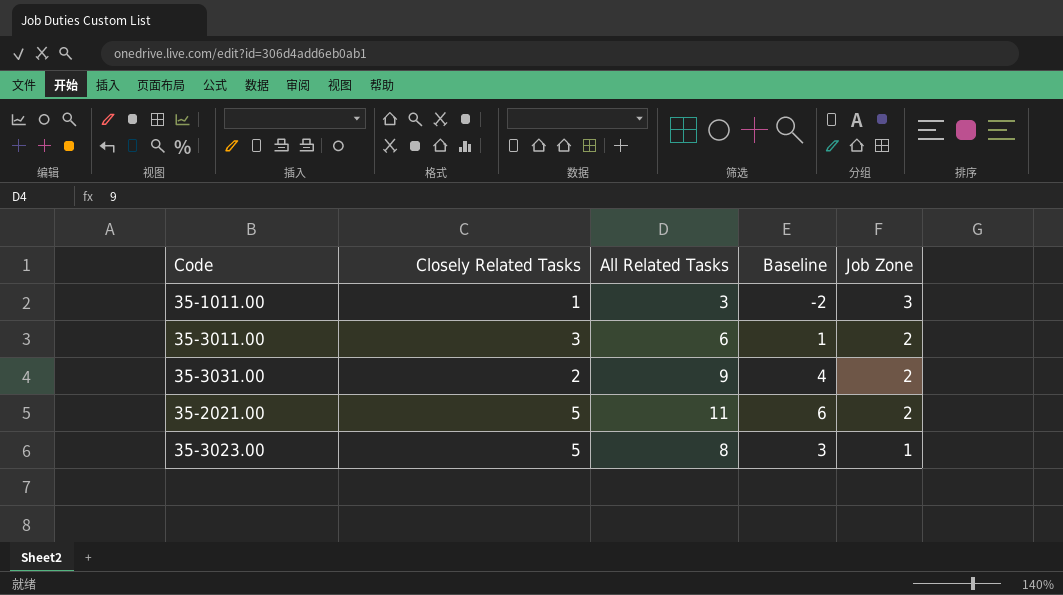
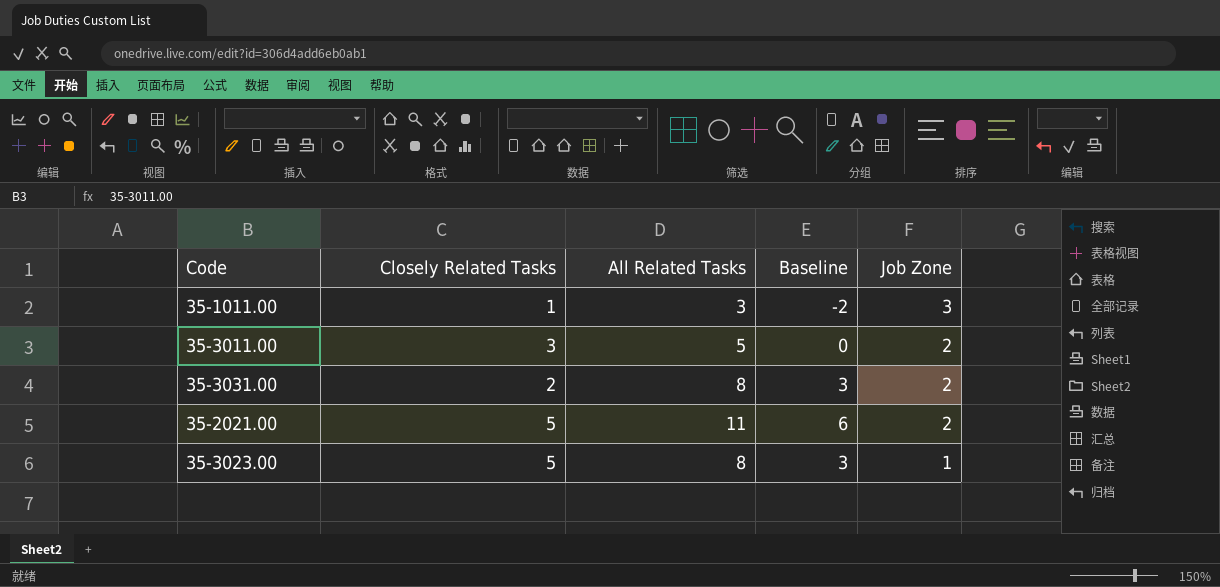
35-3011.00 | All Related Tasks: 6 -> 5
35-3011.00 | Baseline: 1 -> 0
35-3031.00 | All Related Tasks: 9 -> 8
35-3031.00 | Baseline: 4 -> 3

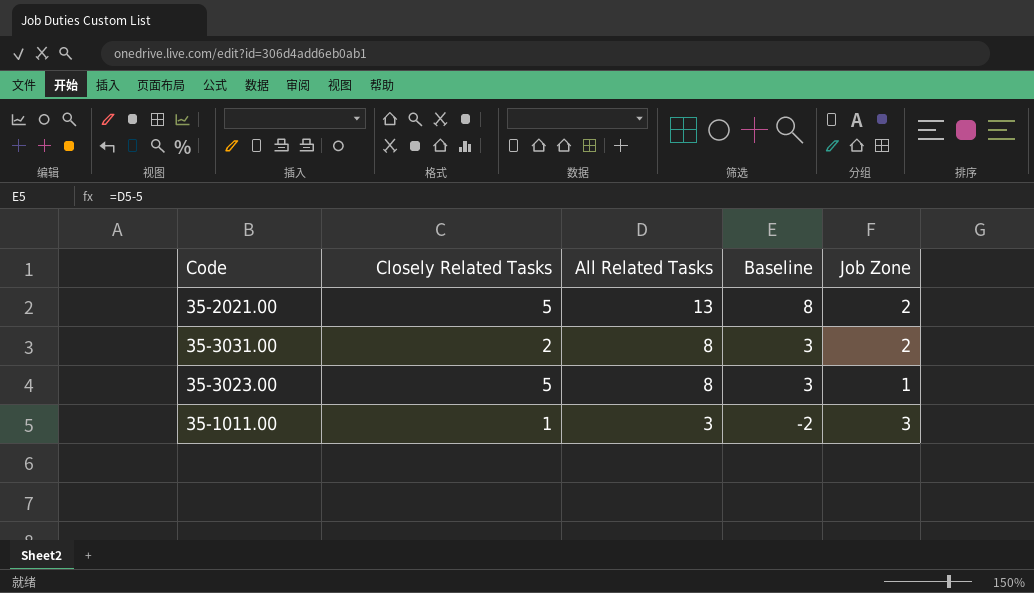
row order: Job Zone descending -> All Related Tasks descending
row 35-3011.00: 3 | 5 | 0 | 2 -> none
35-2021.00 | All Related Tasks: 11 -> 13
35-2021.00 | Baseline: 6 -> 8

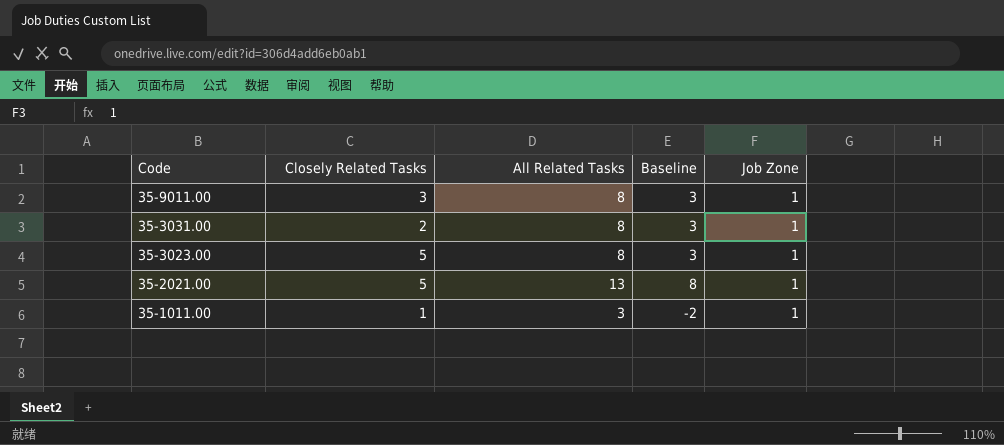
row order: All Related Tasks descending -> Code descending
row 35-9011.00: none -> 3 | 8 | 3 | 1
35-3031.00 | Job Zone: 2 -> 1
35-2021.00 | Job Zone: 2 -> 1
35-1011.00 | Job Zone: 3 -> 1

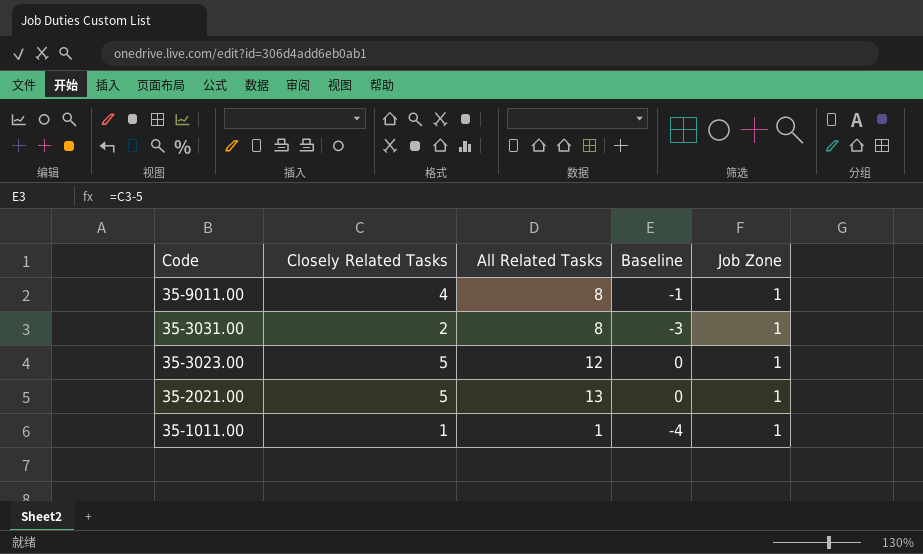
column Baseline | formula: [All Related Tasks] - 5 -> [Closely Related Tasks] - 5
35-9011.00 | Closely Related Tasks: 3 -> 4
35-3023.00 | All Related Tasks: 8 -> 12
35-1011.00 | All Related Tasks: 3 -> 1

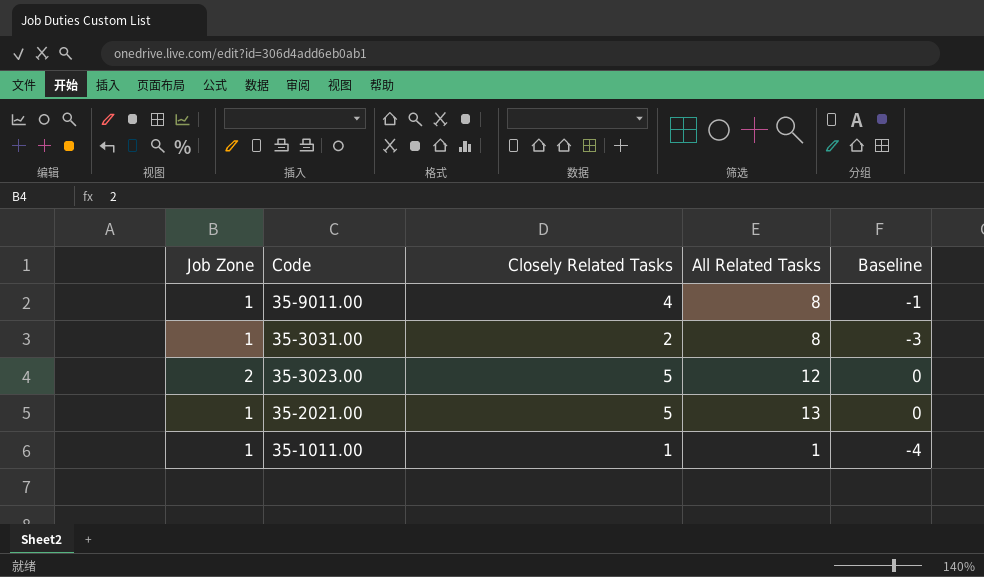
column Job Zone | position: 5 -> 1
35-3023.00 | Job Zone: 1 -> 2

